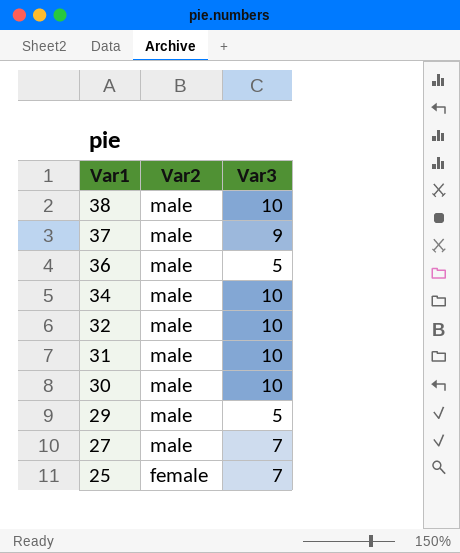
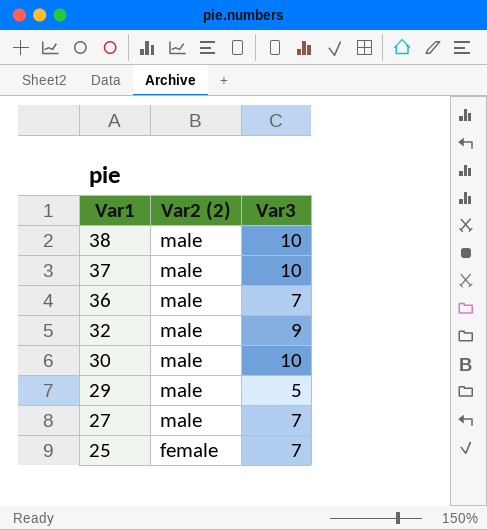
column name: Var2 -> Var2 (2)
row 34: male | 10 -> none
row 31: male | 10 -> none
37 | Var3: 9 -> 10
36 | Var3: 5 -> 7
32 | Var3: 10 -> 9

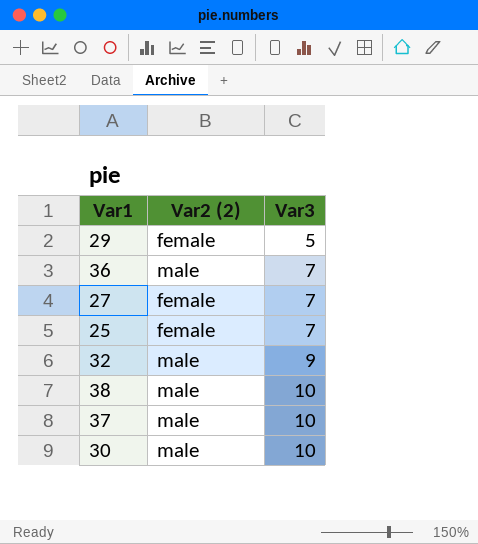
row order: Var1 descending -> Var3 ascending
29 | Var2 (2): male -> female
27 | Var2 (2): male -> female

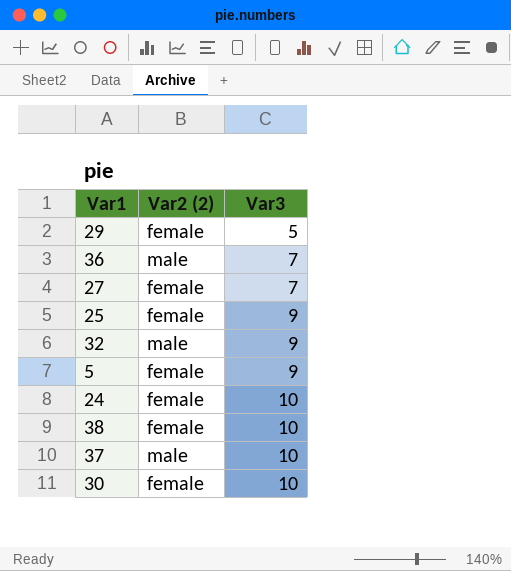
25 | Var3: 7 -> 9
row 5: none -> female | 9
row 24: none -> female | 10
38 | Var2 (2): male -> female
30 | Var2 (2): male -> female

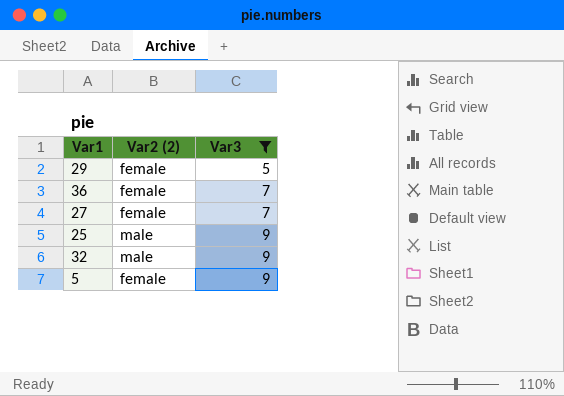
filter: none -> Var3 != 10
36 | Var2 (2): male -> female
25 | Var2 (2): female -> male

